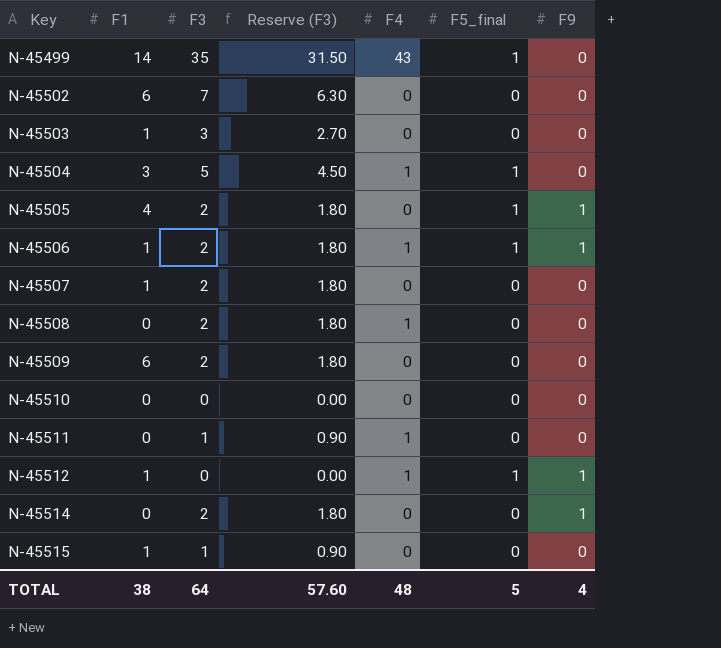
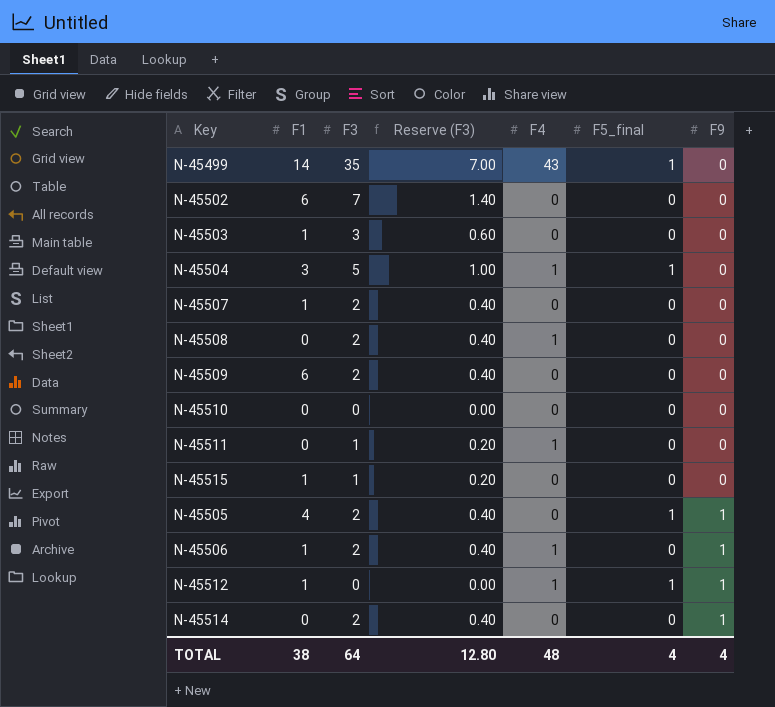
row order: Key ascending -> F9 ascending
column Reserve (F3) | formula: [F3] * 0.9 -> [F3] * 0.2
N-45506 | F5_final: 1 -> 0
TOTAL | Reserve (F3): 57.60 -> 12.80
TOTAL | F5_final: 5 -> 4

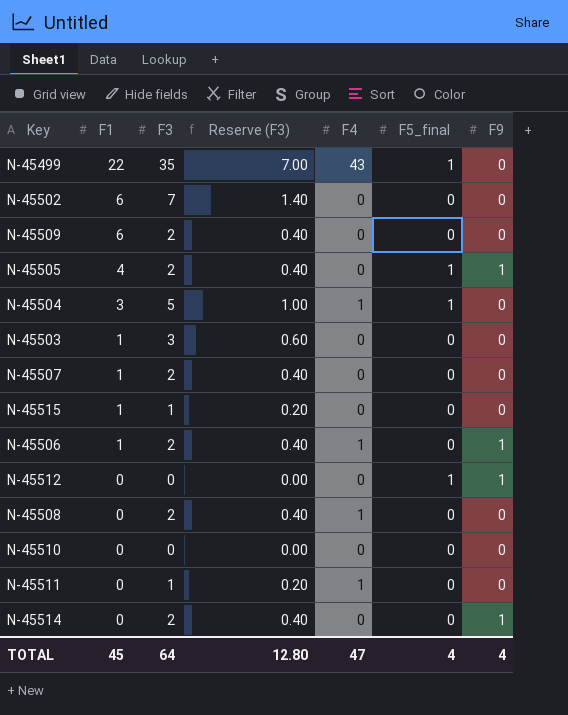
row order: F9 ascending -> F1 descending
N-45499 | F1: 14 -> 22
N-45512 | F1: 1 -> 0
N-45512 | F4: 1 -> 0
TOTAL | F1: 38 -> 45
TOTAL | F4: 48 -> 47

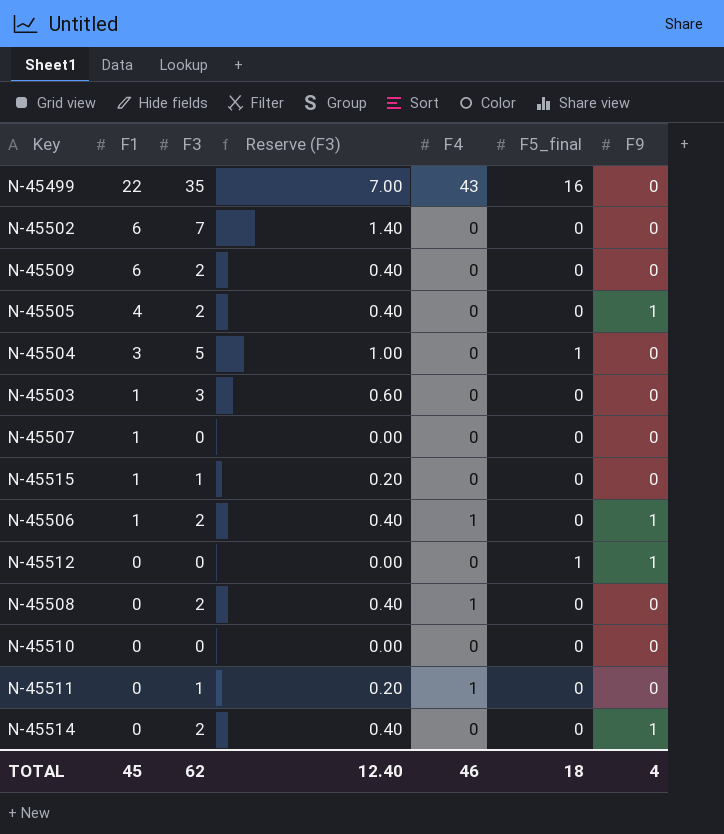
N-45499 | F5_final: 1 -> 16
N-45505 | F5_final: 1 -> 0
N-45504 | F4: 1 -> 0
N-45507 | F3: 2 -> 0
N-45507 | Reserve (F3): 0.40 -> 0.00
TOTAL | F3: 64 -> 62
TOTAL | Reserve (F3): 12.80 -> 12.40
TOTAL | F4: 47 -> 46
TOTAL | F5_final: 4 -> 18

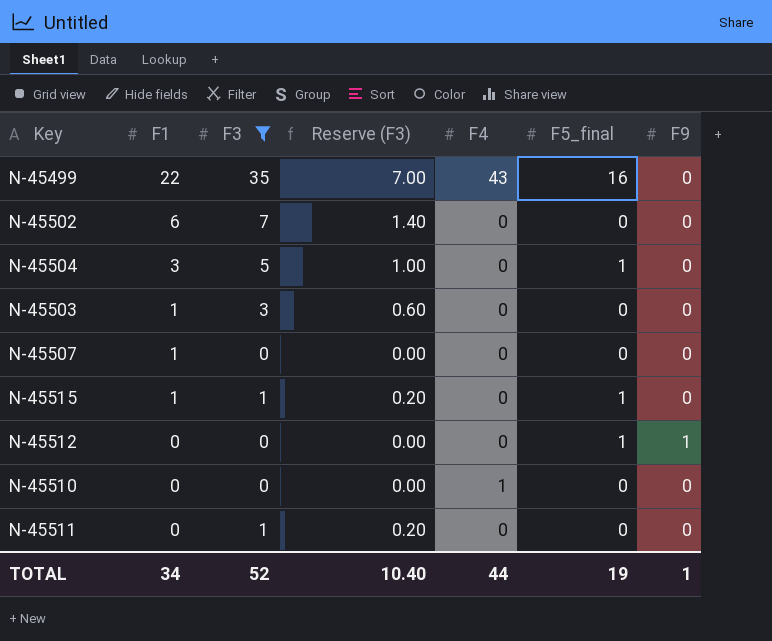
filter: none -> F3 != 2
N-45515 | F5_final: 0 -> 1
N-45510 | F4: 0 -> 1
N-45511 | F4: 1 -> 0
TOTAL | F1: 45 -> 34
TOTAL | F3: 62 -> 52
TOTAL | Reserve (F3): 12.40 -> 10.40
TOTAL | F4: 46 -> 44
TOTAL | F5_final: 18 -> 19
TOTAL | F9: 4 -> 1

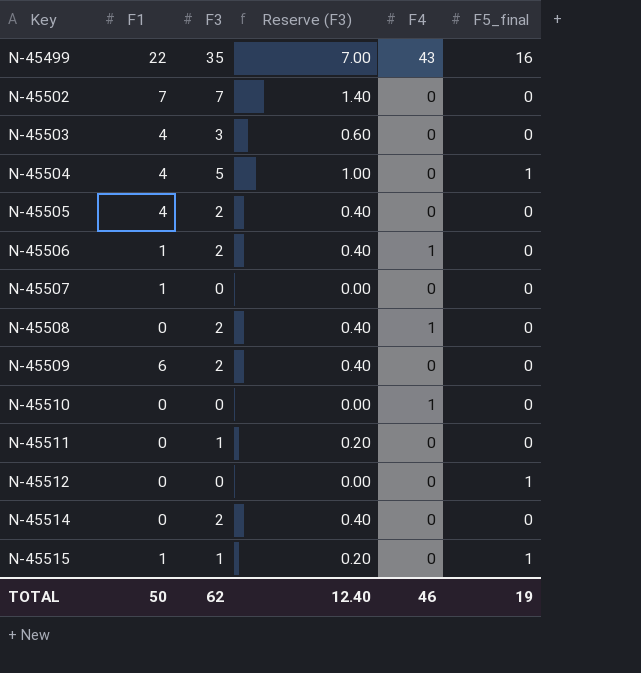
filter: F3 != 2 -> none
row order: F1 descending -> Key ascending
column F9 | position: 7 -> none
N-45502 | F1: 6 -> 7
N-45503 | F1: 1 -> 4
N-45504 | F1: 3 -> 4
TOTAL | F1: 34 -> 50
TOTAL | F3: 52 -> 62
TOTAL | Reserve (F3): 10.40 -> 12.40
TOTAL | F4: 44 -> 46

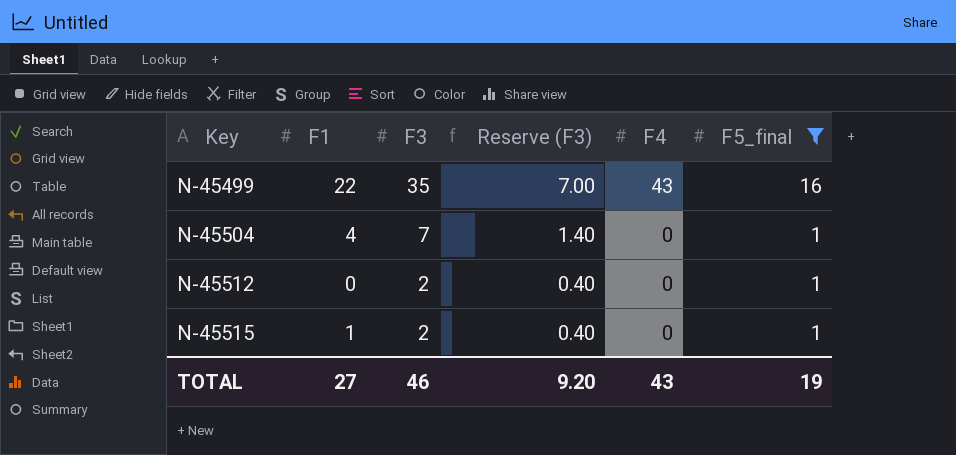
filter: none -> F5_final != 0
N-45504 | F3: 5 -> 7
N-45504 | Reserve (F3): 1.00 -> 1.40
N-45512 | F3: 0 -> 2
N-45512 | Reserve (F3): 0.00 -> 0.40
N-45515 | F3: 1 -> 2
N-45515 | Reserve (F3): 0.20 -> 0.40
TOTAL | F1: 50 -> 27
TOTAL | F3: 62 -> 46
TOTAL | Reserve (F3): 12.40 -> 9.20
TOTAL | F4: 46 -> 43

